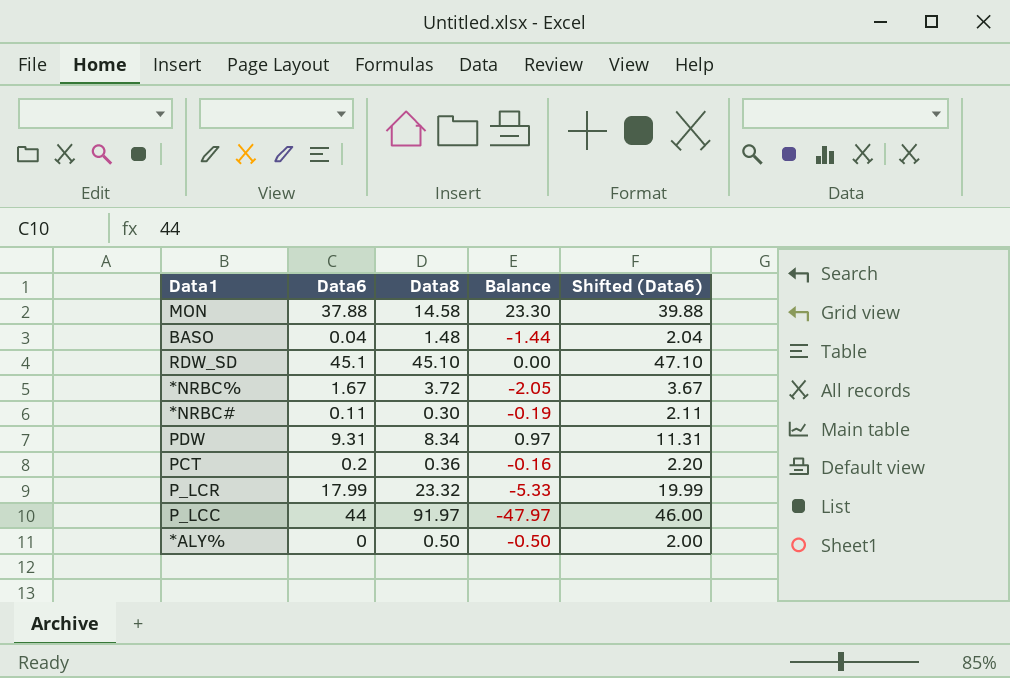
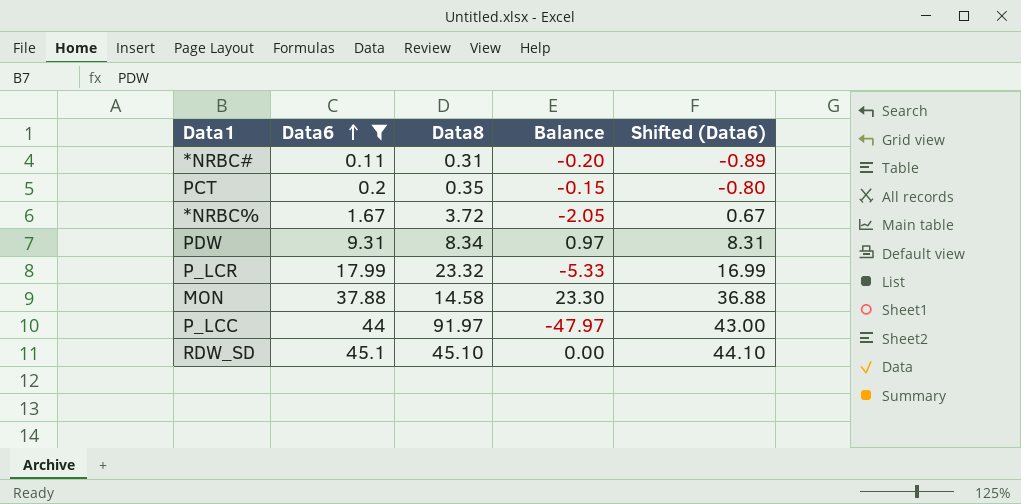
filter: none -> Data6 >= 0.11
row order: none -> Data6 ascending
column Shifted (Data6) | formula: [Data6] + 2 -> [Data6] - 1
*NRBC# | Data8: 0.30 -> 0.31
*NRBC# | Balance: -0.19 -> -0.20
PCT | Data8: 0.36 -> 0.35
PCT | Balance: -0.16 -> -0.15

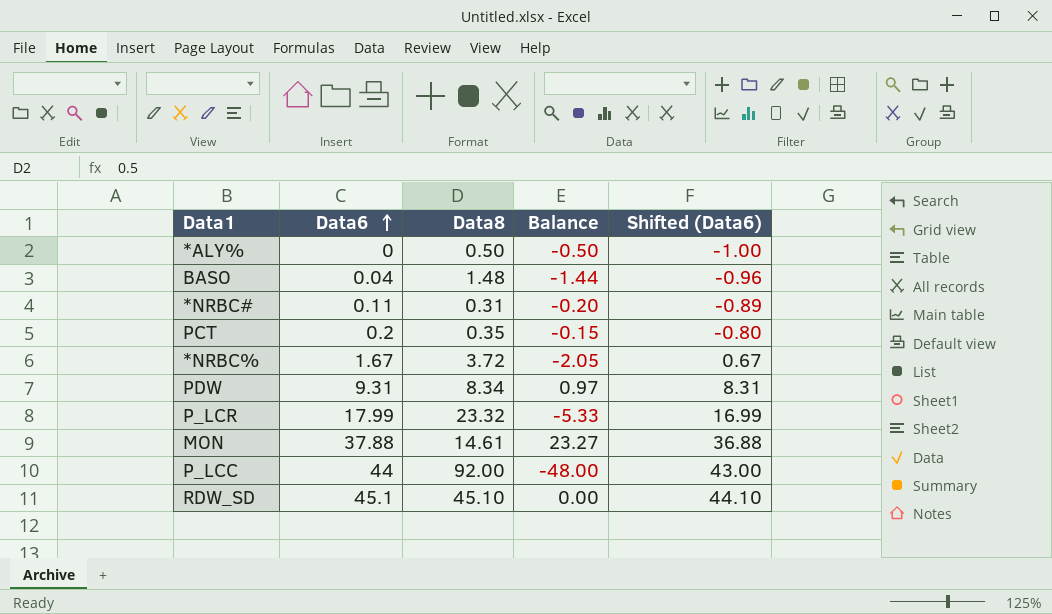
filter: Data6 >= 0.11 -> none
MON | Data8: 14.58 -> 14.61
MON | Balance: 23.30 -> 23.27
P_LCC | Data8: 91.97 -> 92.00
P_LCC | Balance: -47.97 -> -48.00

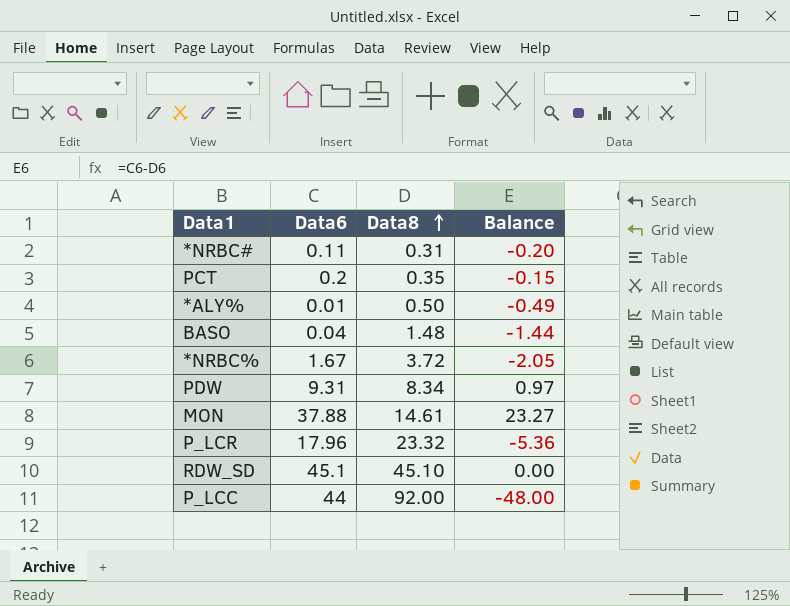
row order: Data6 ascending -> Data8 ascending
column Shifted (Data6) | formula: [Data6] - 1 -> none
*ALY% | Data6: 0 -> 0.01
*ALY% | Balance: -0.50 -> -0.49
P_LCR | Data6: 17.99 -> 17.96
P_LCR | Balance: -5.33 -> -5.36

